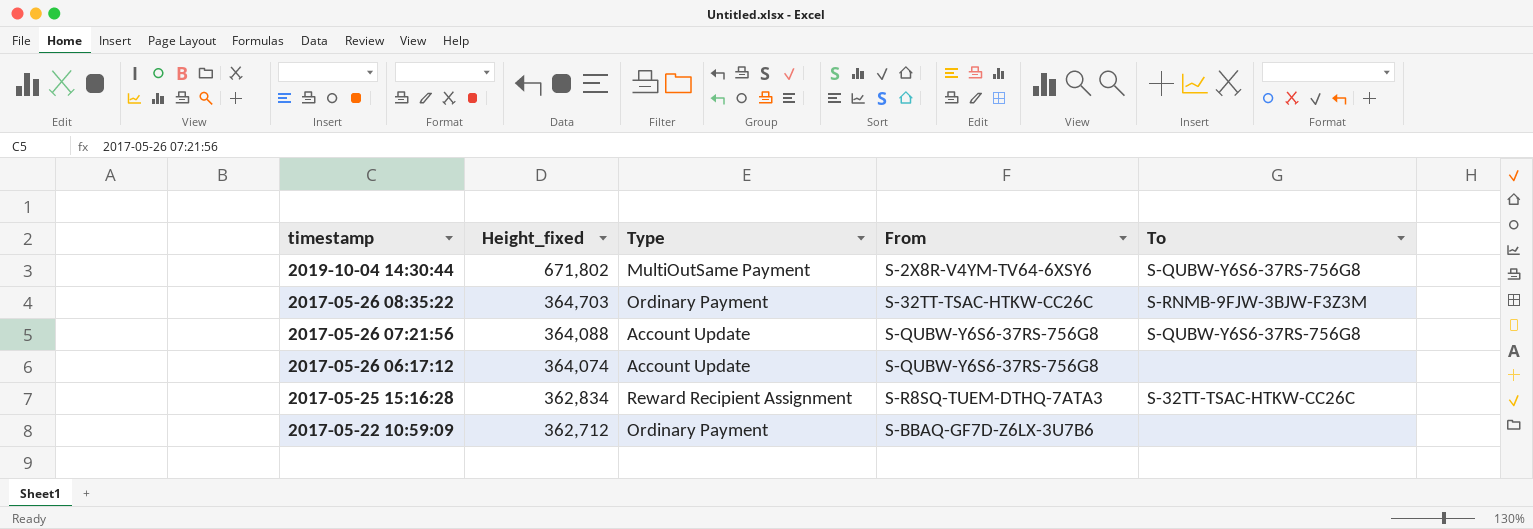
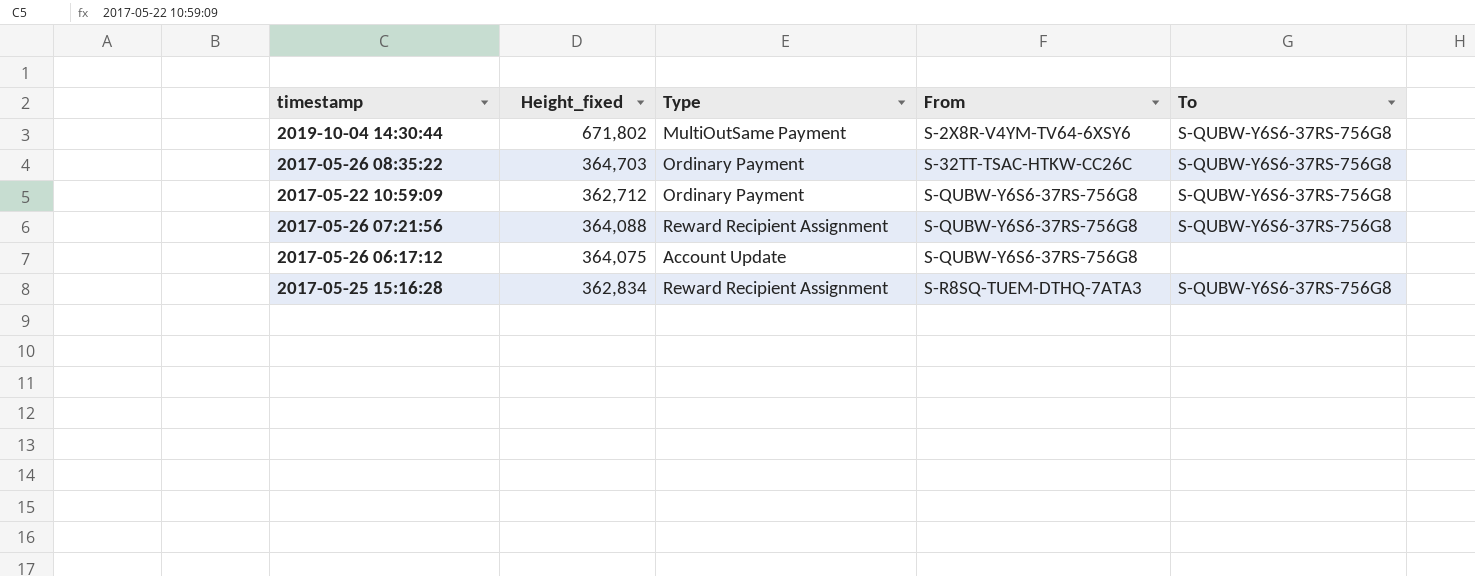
row order: timestamp descending -> From ascending
2017-05-26 08:35:22 | To: S-RNMB-9FJW-3BJW-F3Z3M -> S-QUBW-Y6S6-37RS-756G8
2017-05-22 10:59:09 | From: S-BBAQ-GF7D-Z6LX-3U7B6 -> S-QUBW-Y6S6-37RS-756G8
2017-05-22 10:59:09 | To: none -> S-QUBW-Y6S6-37RS-756G8
2017-05-26 07:21:56 | Type: Account Update -> Reward Recipient Assignment
2017-05-26 06:17:12 | Height_fixed: 364,074 -> 364,075
2017-05-25 15:16:28 | To: S-32TT-TSAC-HTKW-CC26C -> S-QUBW-Y6S6-37RS-756G8

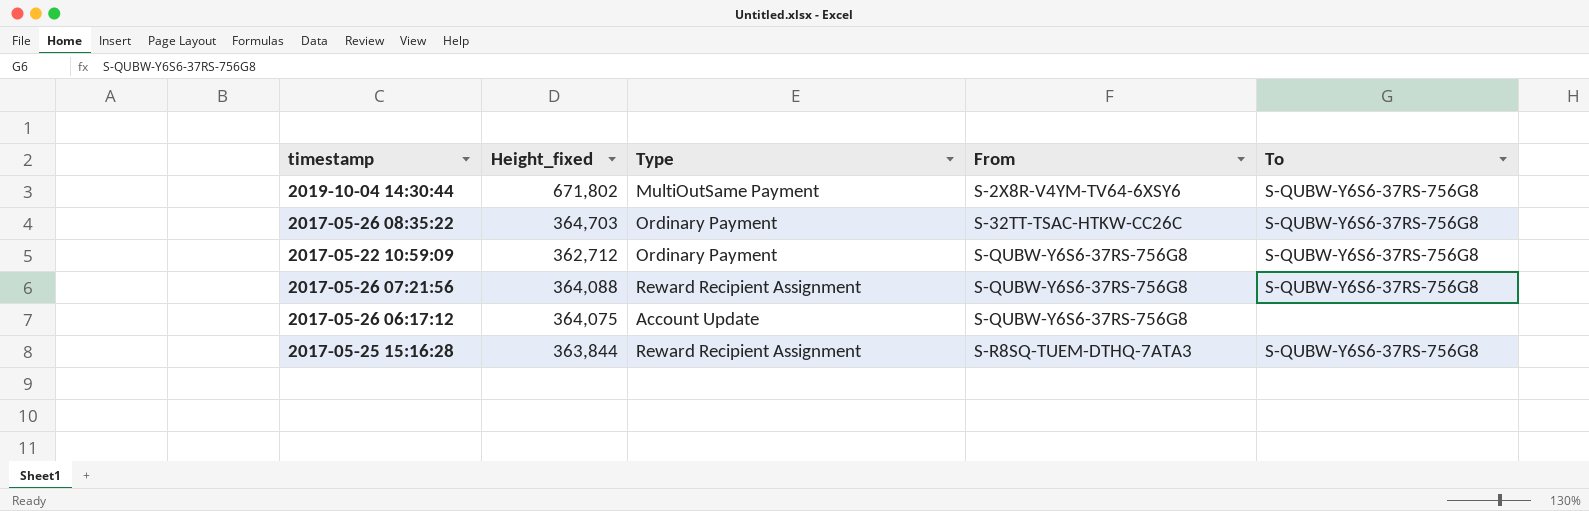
2017-05-25 15:16:28 | Height_fixed: 362,834 -> 363,844

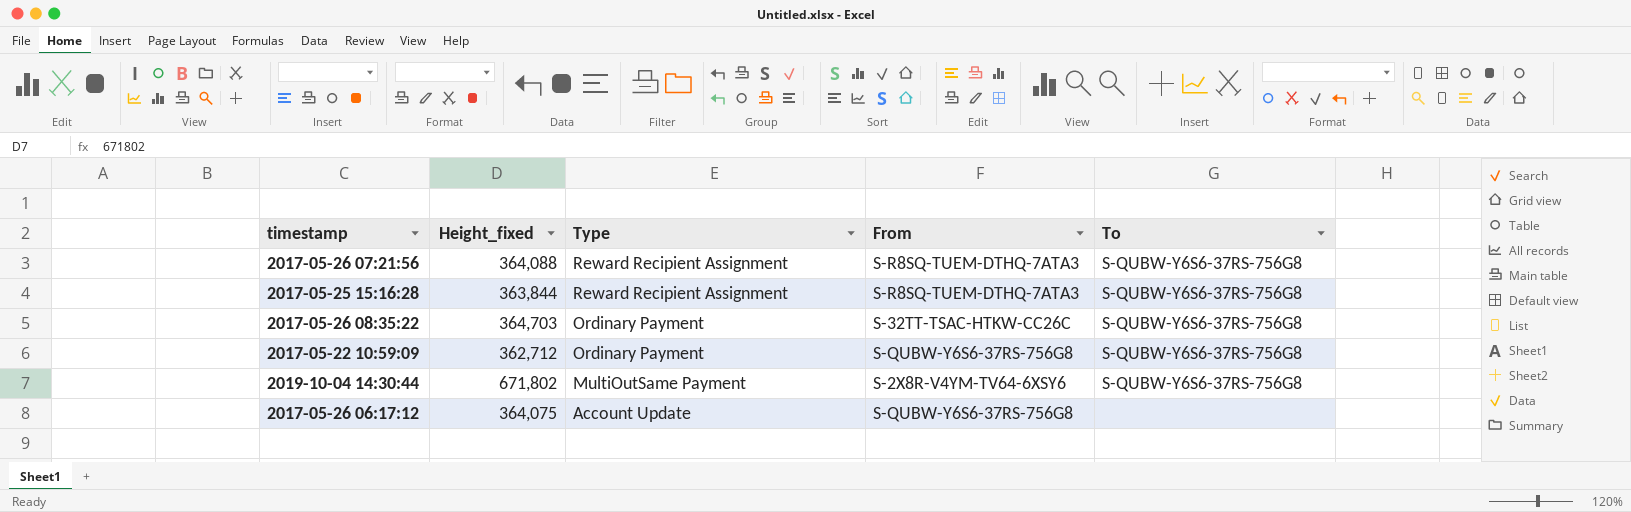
row order: From ascending -> Type descending
2017-05-26 07:21:56 | From: S-QUBW-Y6S6-37RS-756G8 -> S-R8SQ-TUEM-DTHQ-7ATA3

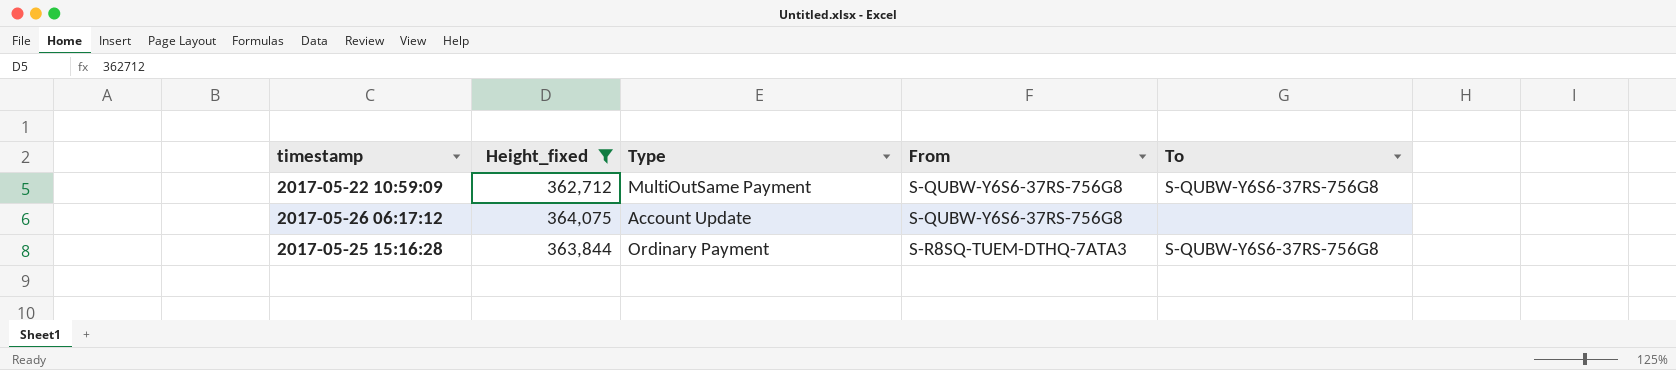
filter: none -> Height_fixed <= 364,075
row order: Type descending -> From ascending
2017-05-22 10:59:09 | Type: Ordinary Payment -> MultiOutSame Payment
2017-05-25 15:16:28 | Type: Reward Recipient Assignment -> Ordinary Payment

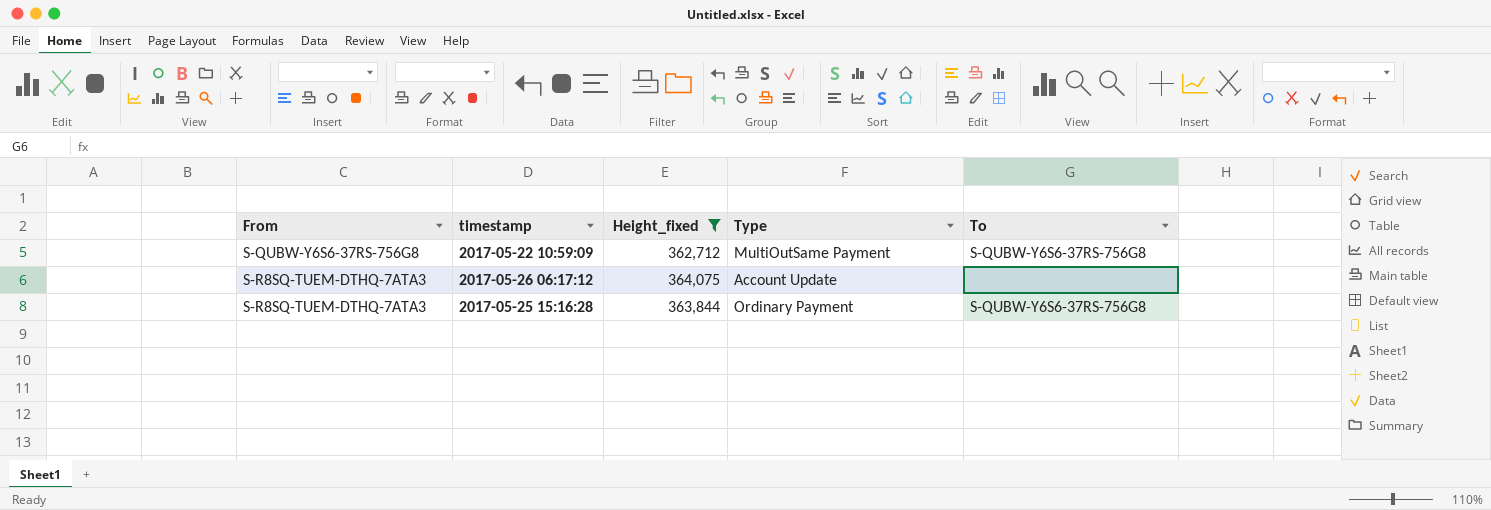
column From | position: 4 -> 1
2017-05-26 06:17:12 | From: S-QUBW-Y6S6-37RS-756G8 -> S-R8SQ-TUEM-DTHQ-7ATA3

